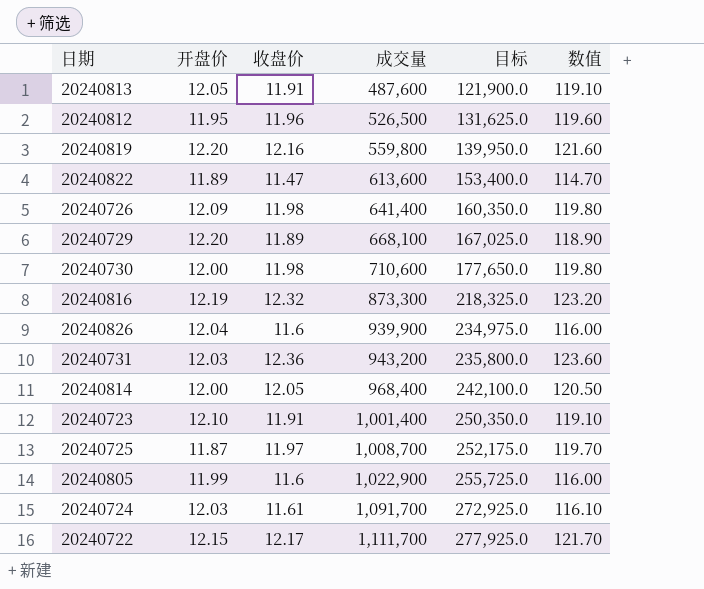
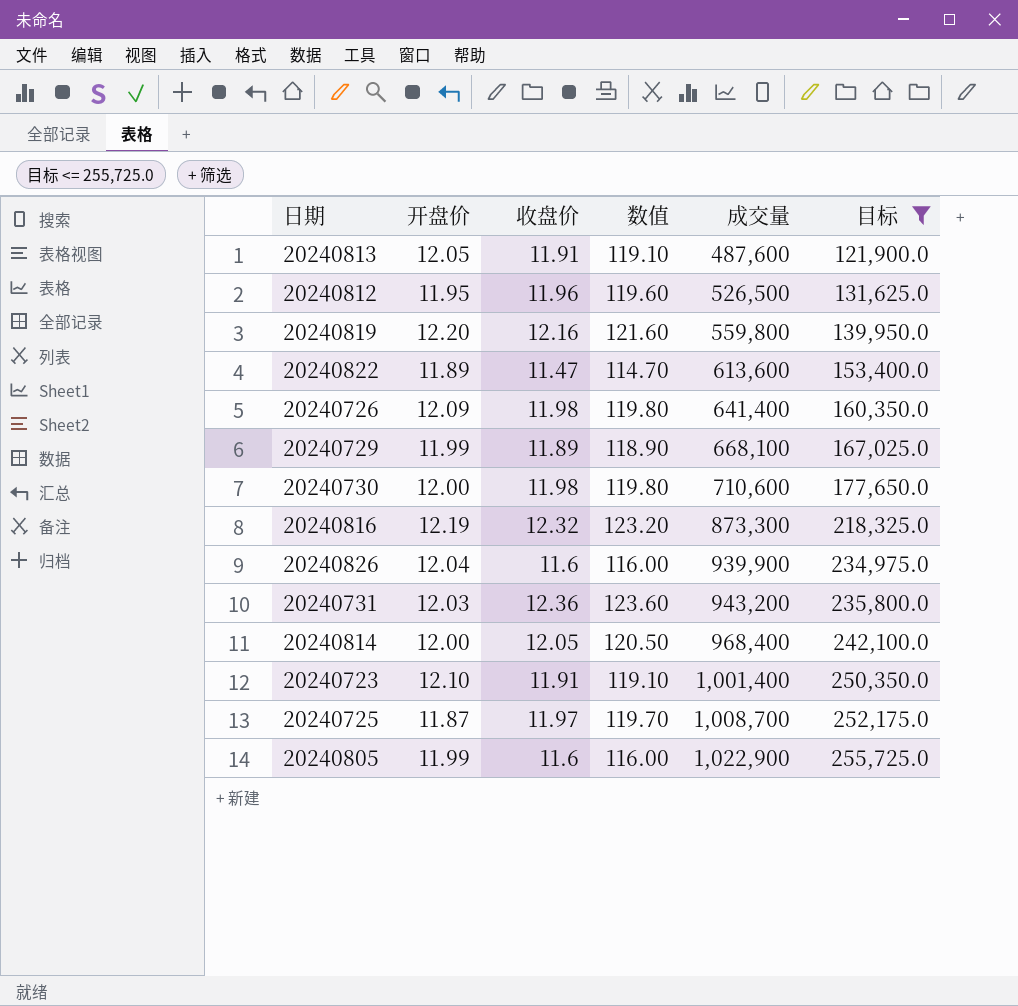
filter: none -> 目标 <= 255,725.0
column 数值 | position: 6 -> 4
20240729 | 开盘价: 12.20 -> 11.99

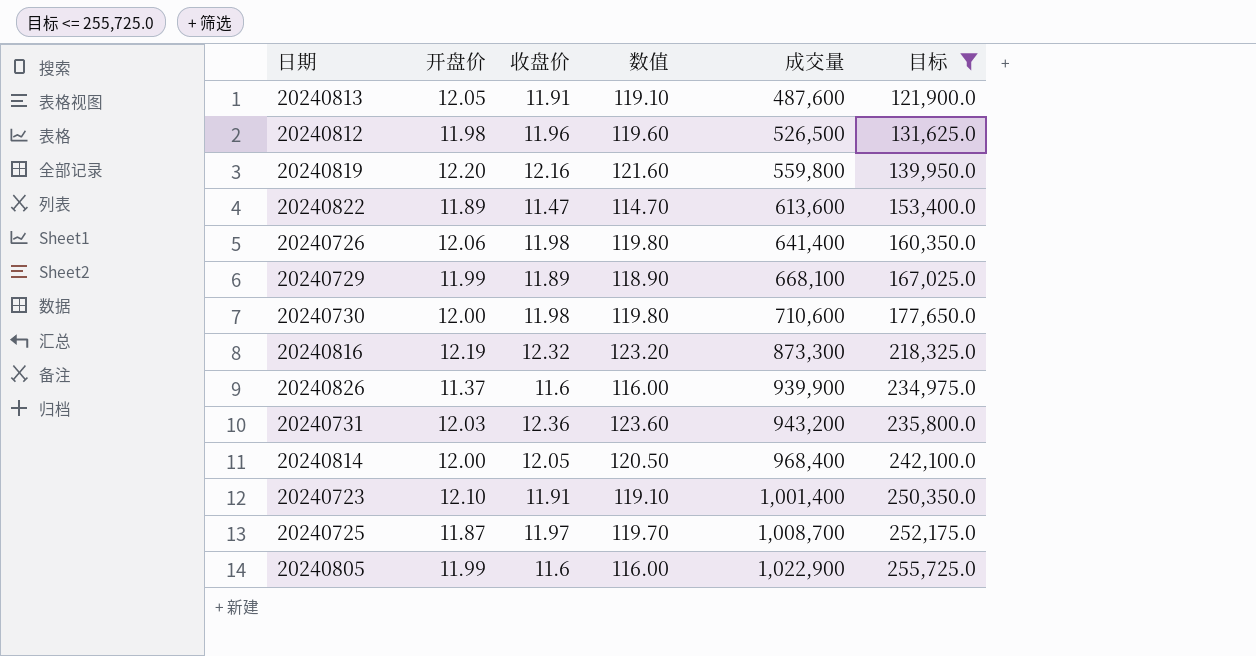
20240812 | 开盘价: 11.95 -> 11.98
20240726 | 开盘价: 12.09 -> 12.06
20240826 | 开盘价: 12.04 -> 11.37

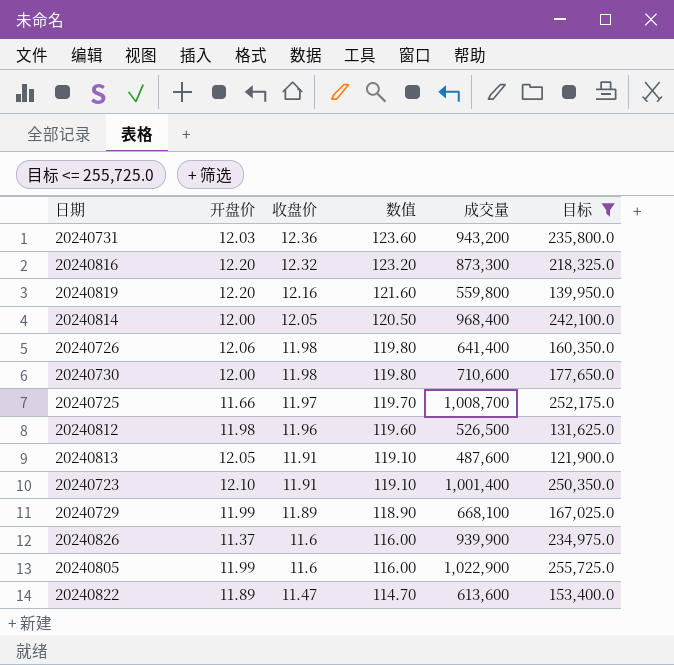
row order: 成交量 ascending -> 收盘价 descending
20240816 | 开盘价: 12.19 -> 12.20
20240725 | 开盘价: 11.87 -> 11.66

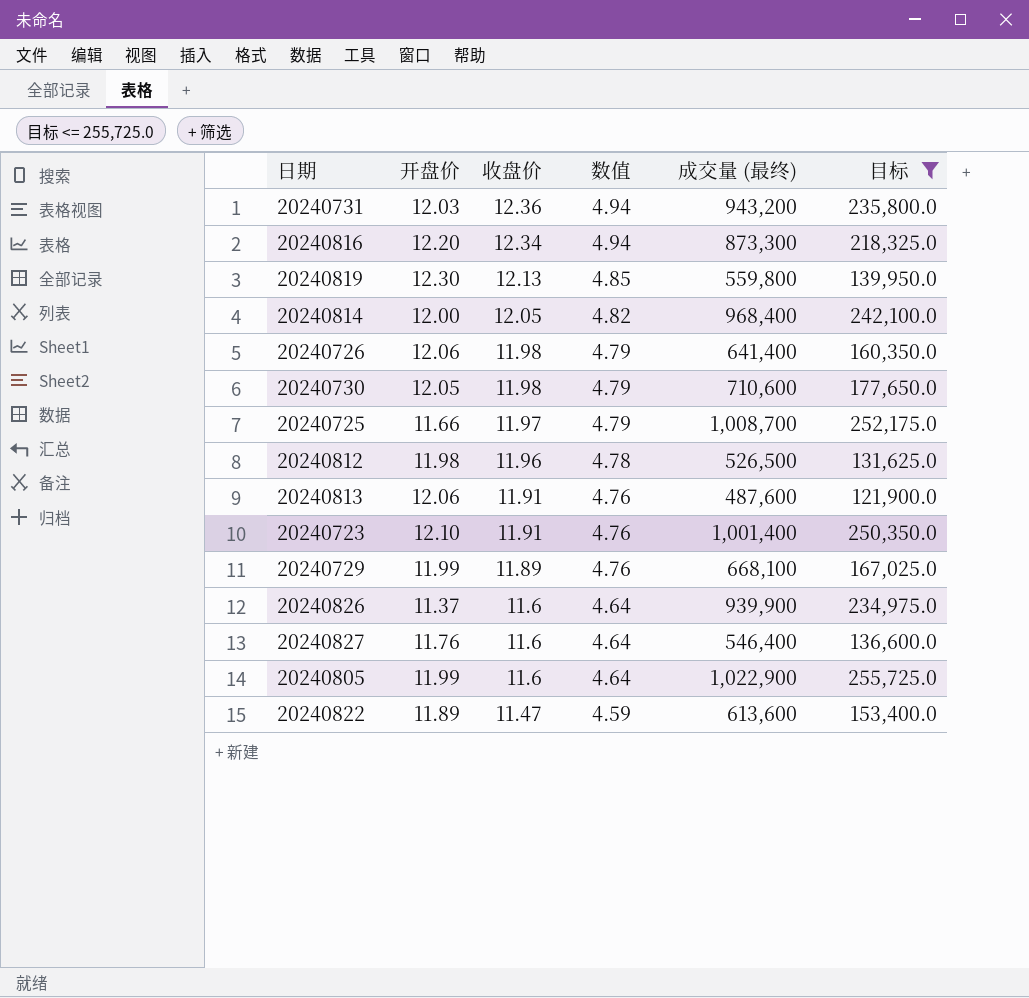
column 数值 | formula: [收盘价] * 10 -> [收盘价] * 0.4
column name: 成交量 -> 成交量 (最终)
20240816 | 收盘价: 12.32 -> 12.34
20240819 | 开盘价: 12.20 -> 12.30
20240819 | 收盘价: 12.16 -> 12.13
20240730 | 开盘价: 12.00 -> 12.05
20240813 | 开盘价: 12.05 -> 12.06
row 20240827: none -> 11.76 | 11.6 | 4.64 | 546,400 | 136,600.0

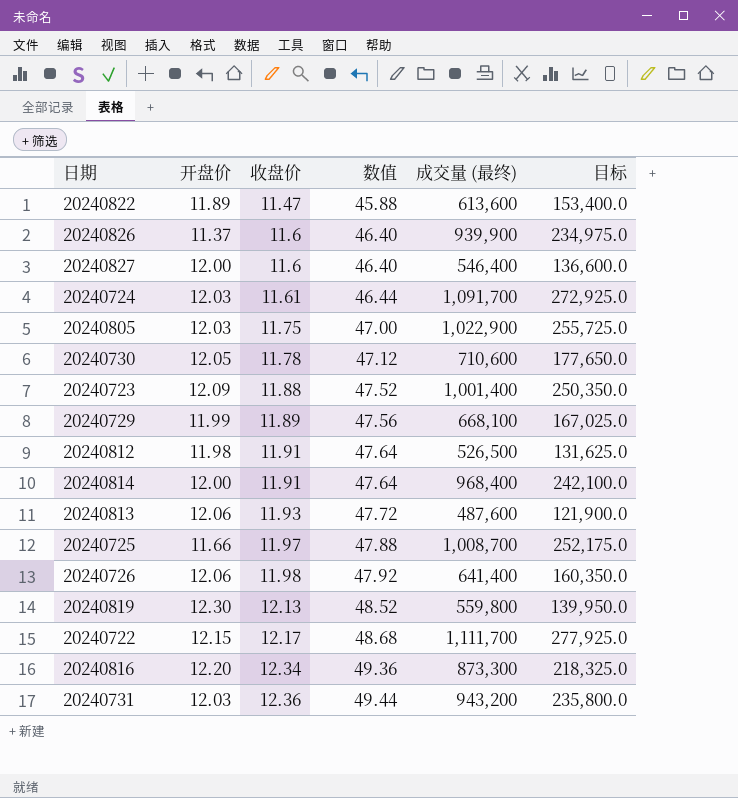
filter: 目标 <= 255,725.0 -> none
row order: 收盘价 descending -> 收盘价 ascending
column 数值 | formula: [收盘价] * 0.4 -> [收盘价] * 4
20240827 | 开盘价: 11.76 -> 12.00
20240805 | 开盘价: 11.99 -> 12.03
20240805 | 收盘价: 11.6 -> 11.75
20240730 | 收盘价: 11.98 -> 11.78
20240723 | 开盘价: 12.10 -> 12.09
20240723 | 收盘价: 11.91 -> 11.88
20240812 | 收盘价: 11.96 -> 11.91
20240814 | 收盘价: 12.05 -> 11.91
20240813 | 收盘价: 11.91 -> 11.93

